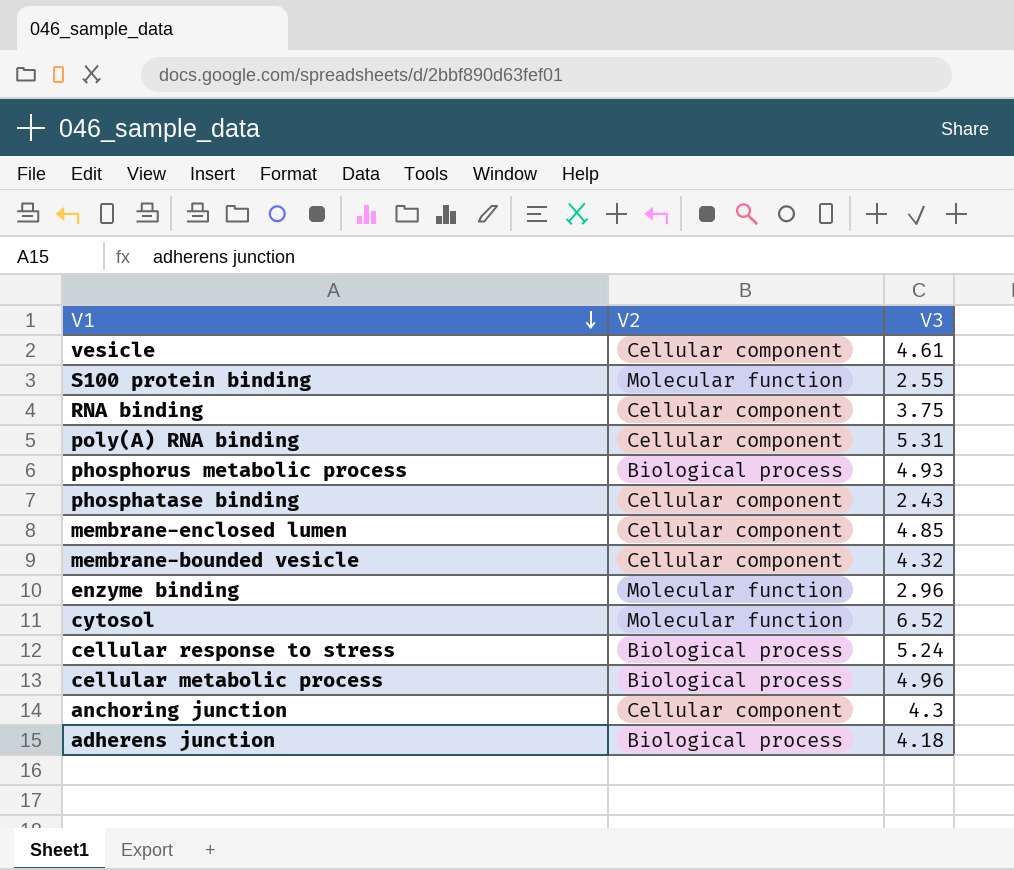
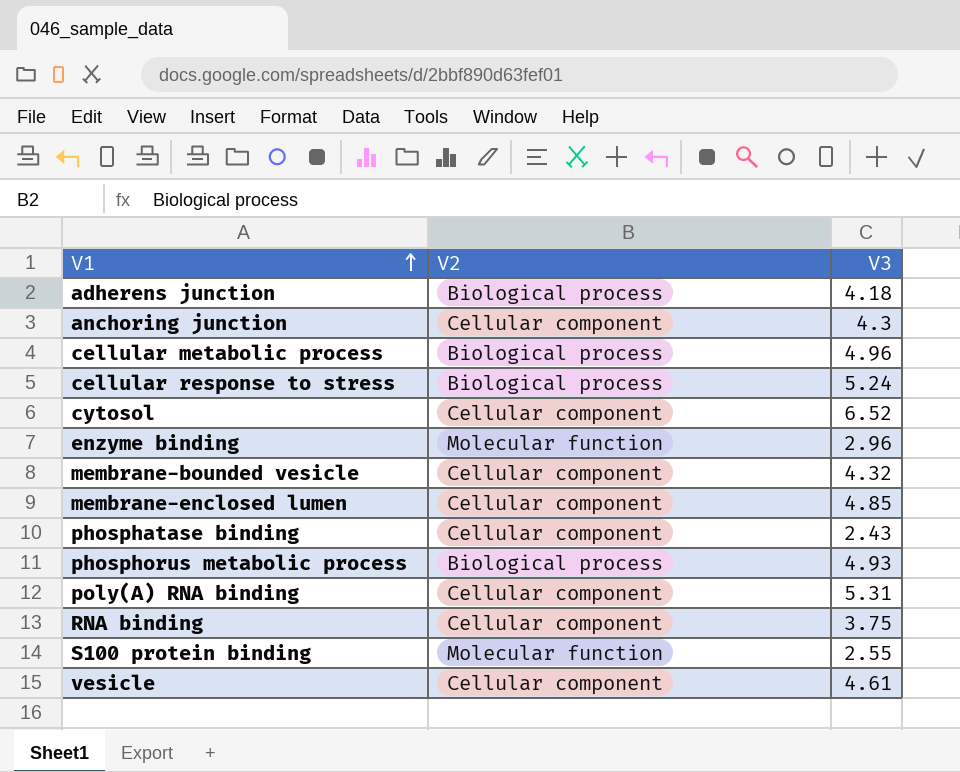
row order: V1 descending -> V1 ascending
cytosol | V2: Molecular function -> Cellular component

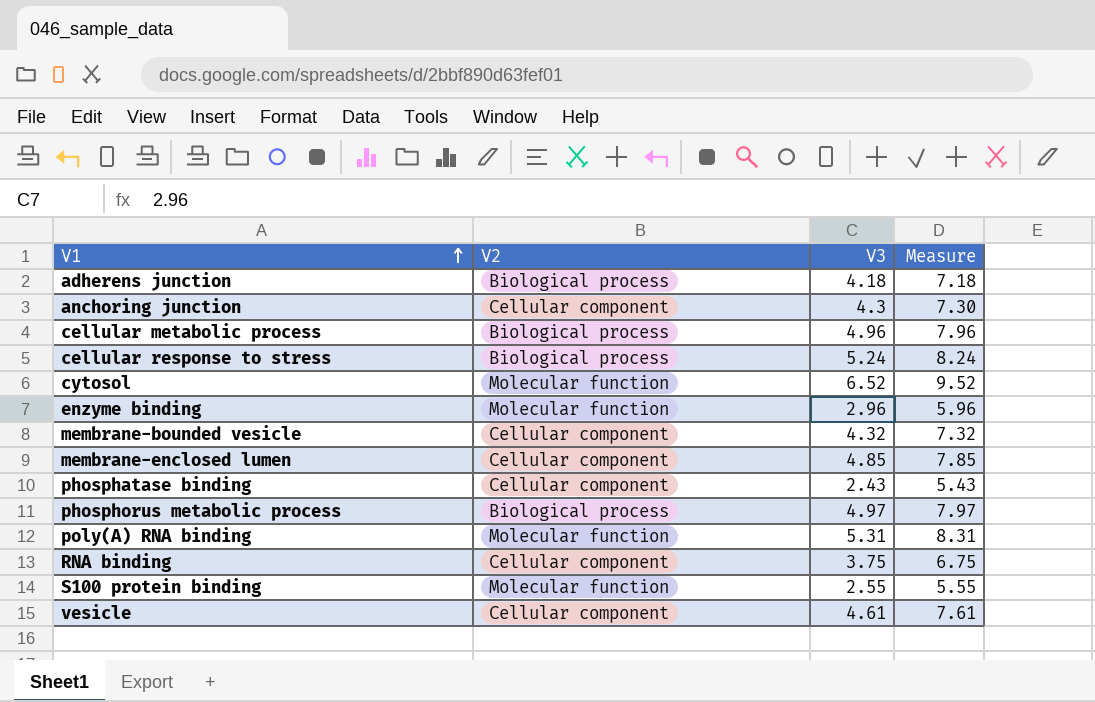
column Measure | formula: none -> [V3] + 3
cytosol | V2: Cellular component -> Molecular function
phosphorus metabolic process | V3: 4.93 -> 4.97
poly(A) RNA binding | V2: Cellular component -> Molecular function

